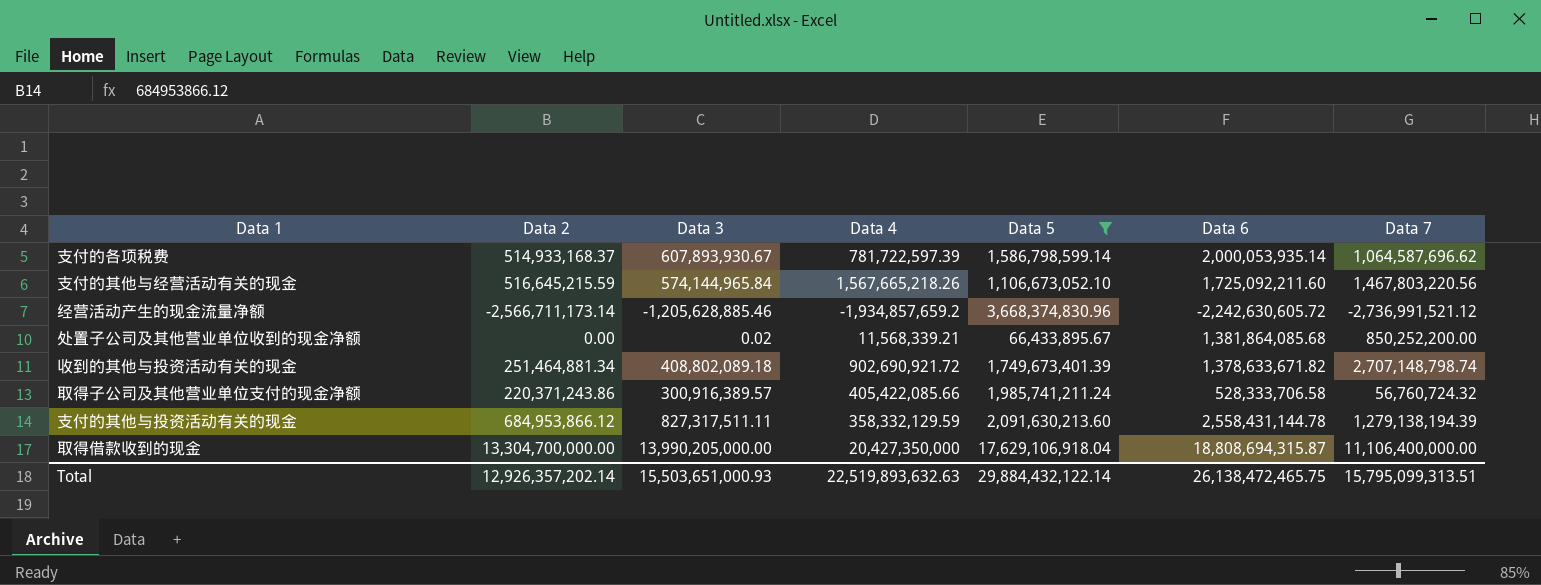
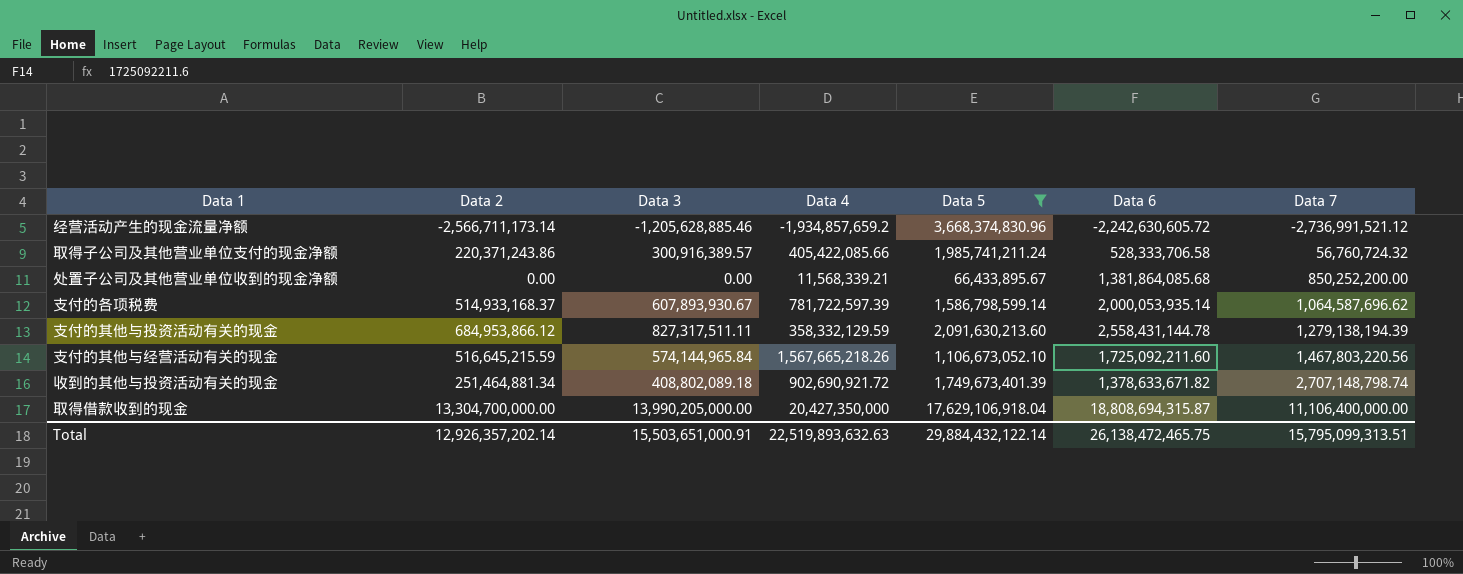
row order: none -> Data 7 ascending
处置子公司及其他营业单位收到的现金净额 | Data 3: 0.02 -> 0.00
Total | Data 3: 15,503,651,000.93 -> 15,503,651,000.91

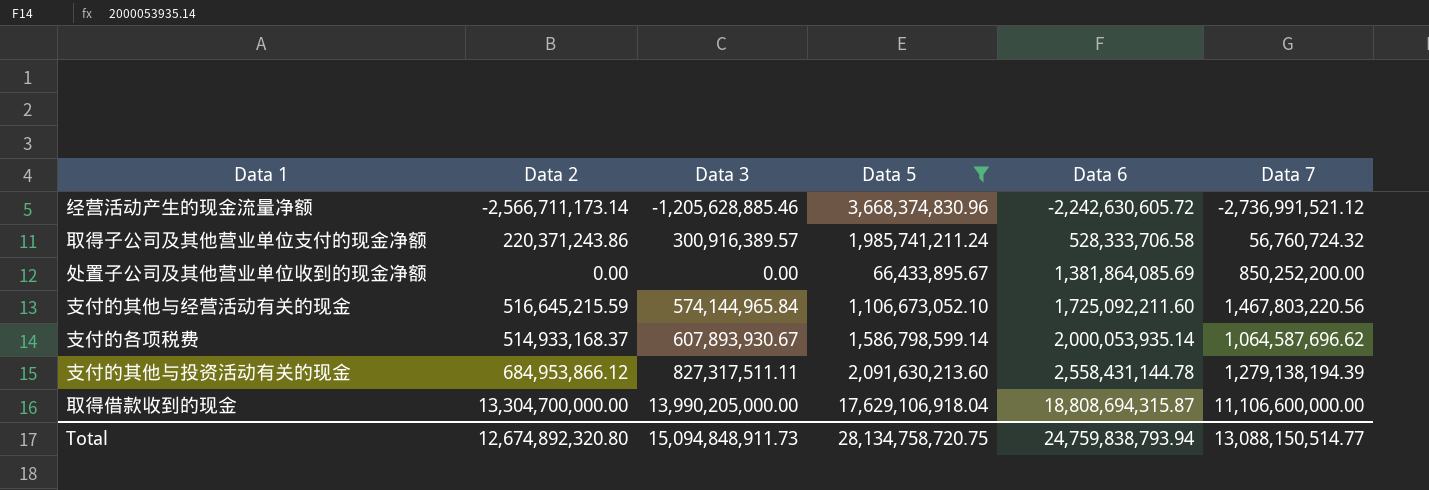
row order: Data 7 ascending -> Data 6 ascending
column Data 4 | position: 4 -> none
row 收到的其他与投资活动有关的现金: 251,464,881.34 | 408,802,089.18 | 902,690,921.72 | 1,749,673,401.39 | 1,378,633,671.82 | 2,707,148,798.74 -> none
处置子公司及其他营业单位收到的现金净额 | Data 6: 1,381,864,085.68 -> 1,381,864,085.69
取得借款收到的现金 | Data 7: 11,106,400,000.00 -> 11,106,600,000.00
Total | Data 2: 12,926,357,202.14 -> 12,674,892,320.80
Total | Data 3: 15,503,651,000.91 -> 15,094,848,911.73
Total | Data 5: 29,884,432,122.14 -> 28,134,758,720.75
Total | Data 6: 26,138,472,465.75 -> 24,759,838,793.94
Total | Data 7: 15,795,099,313.51 -> 13,088,150,514.77

